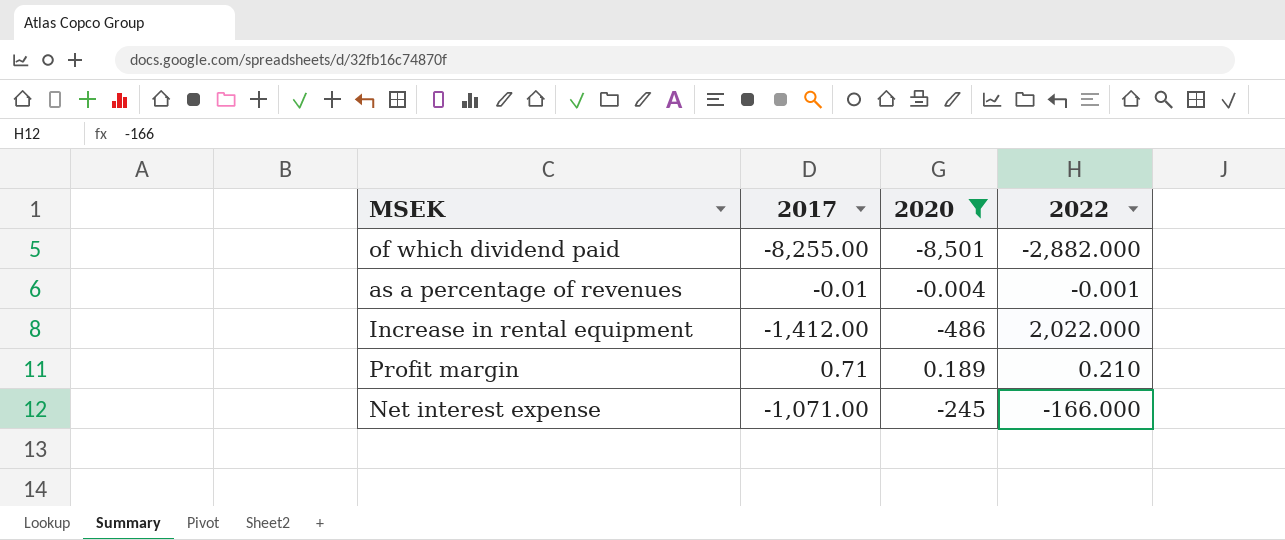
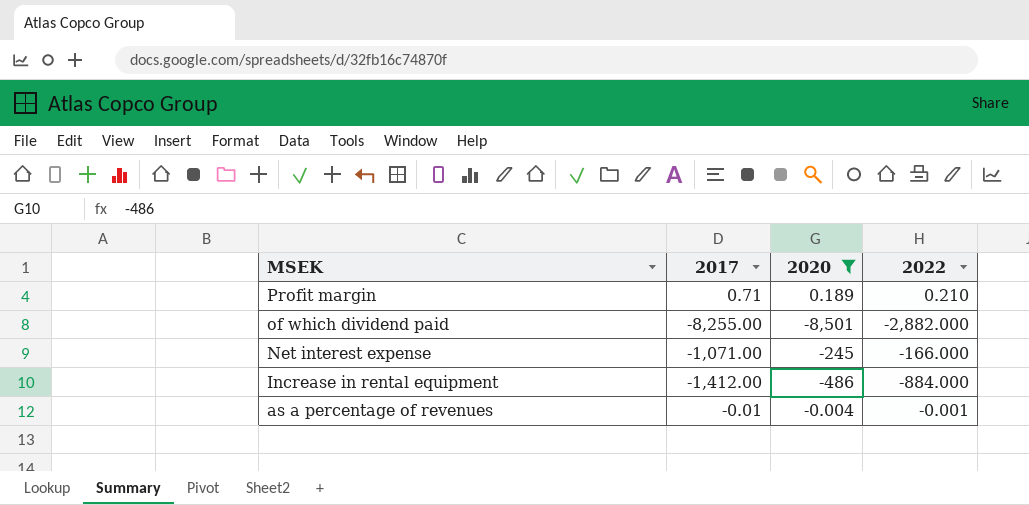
row order: none -> MSEK descending
Increase in rental equipment | 2022: 2,022.000 -> -884.000

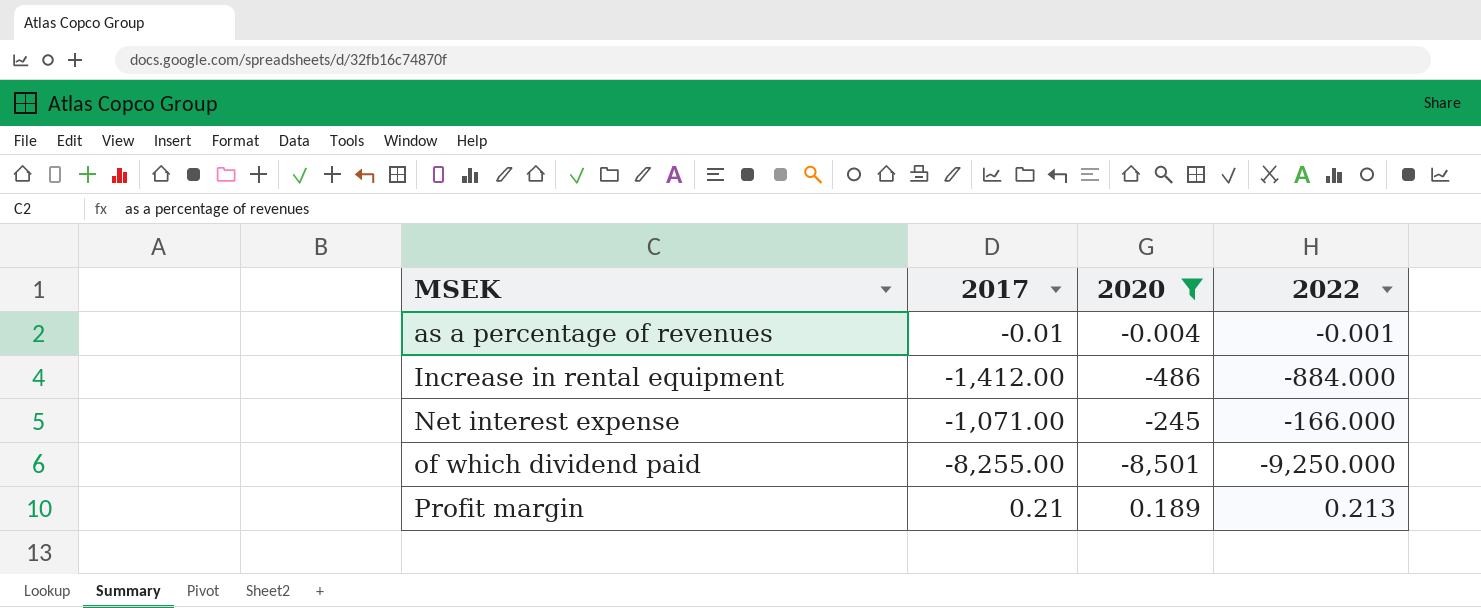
row order: MSEK descending -> MSEK ascending
of which dividend paid | 2022: -2,882.000 -> -9,250.000
Profit margin | 2017: 0.71 -> 0.21
Profit margin | 2022: 0.210 -> 0.213

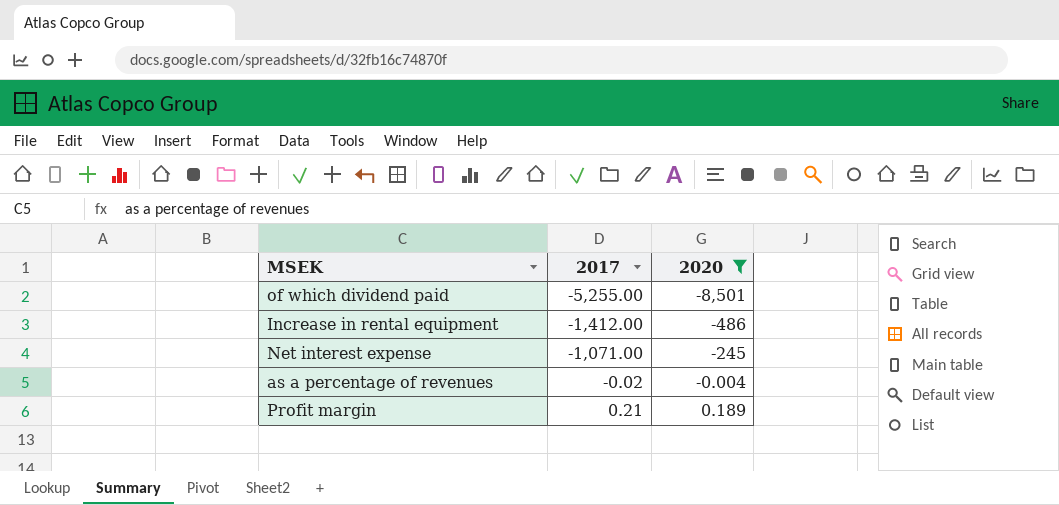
row order: MSEK ascending -> 2017 ascending
column 2022 | position: 4 -> none
of which dividend paid | 2017: -8,255.00 -> -5,255.00
as a percentage of revenues | 2017: -0.01 -> -0.02

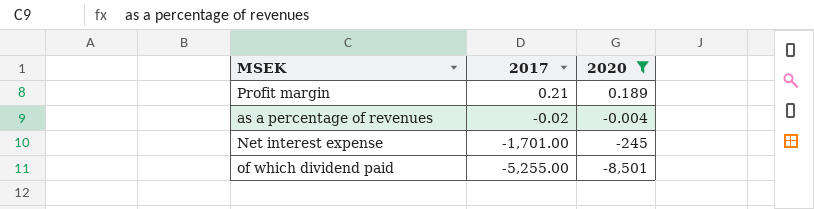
row order: 2017 ascending -> 2017 descending
row Increase in rental equipment: -1,412.00 | -486 -> none
Net interest expense | 2017: -1,071.00 -> -1,701.00

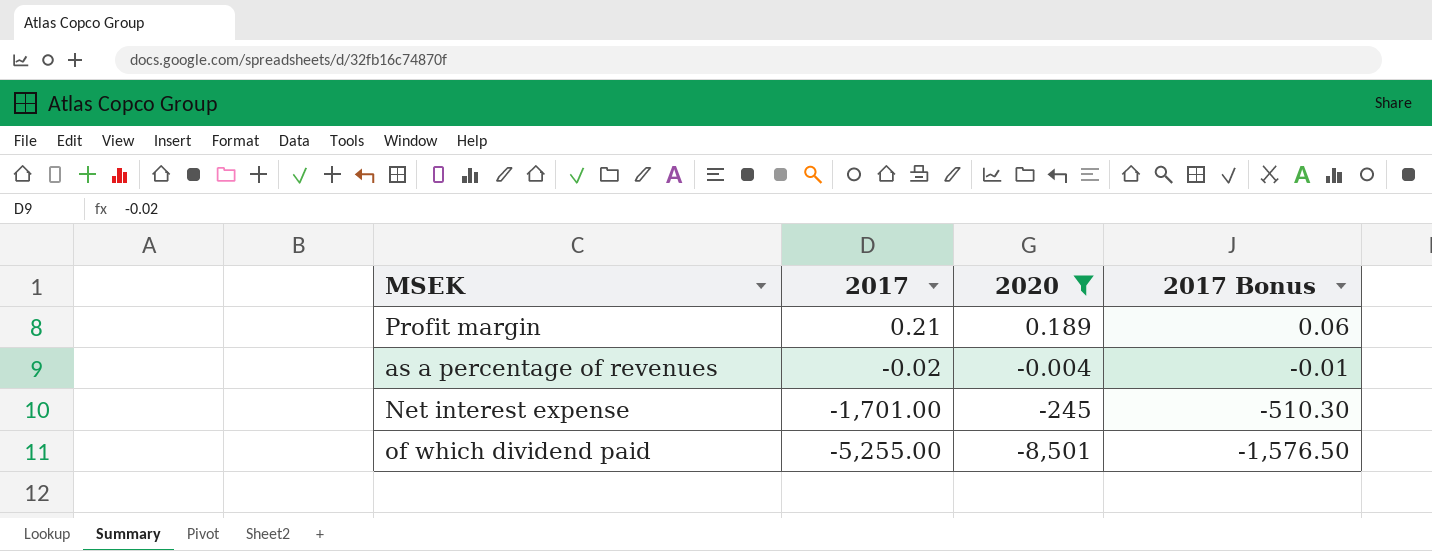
column 2017 Bonus | formula: none -> [2017] * 0.3

